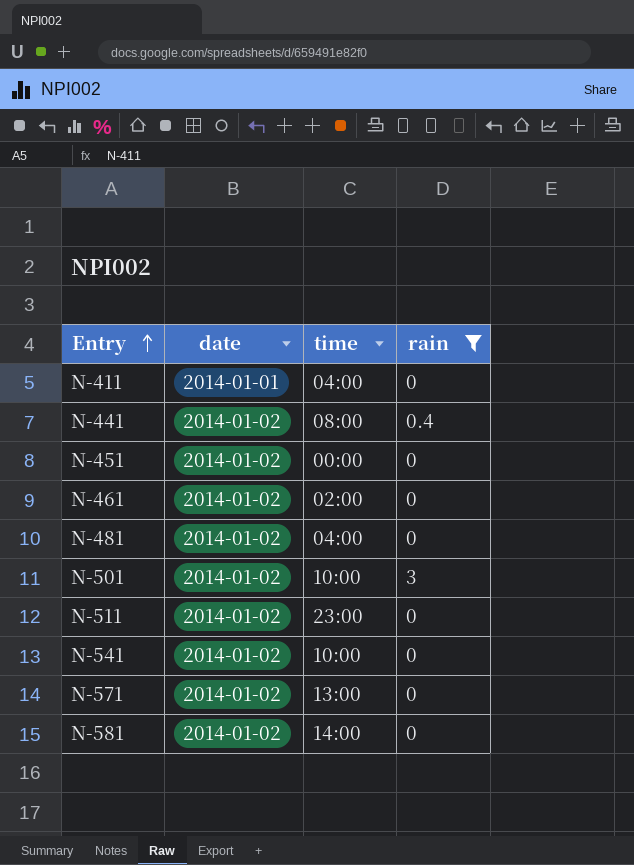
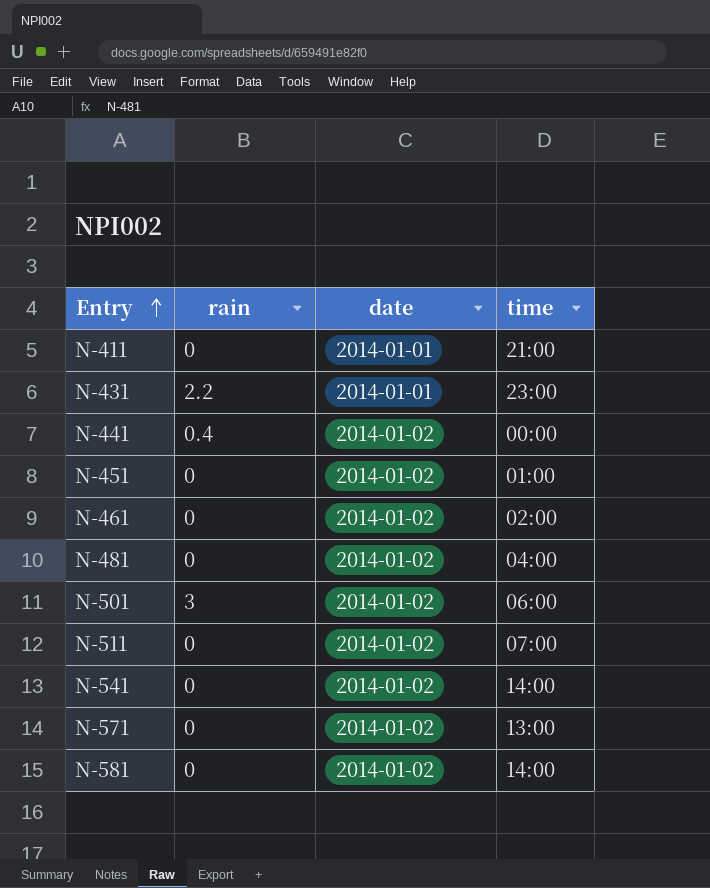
filter: rain != 2.2 -> none
column rain | position: 4 -> 2
N-411 | time: 04:00 -> 21:00
N-441 | time: 08:00 -> 00:00
N-451 | time: 00:00 -> 01:00
N-501 | time: 10:00 -> 06:00
N-511 | time: 23:00 -> 07:00
N-541 | time: 10:00 -> 14:00

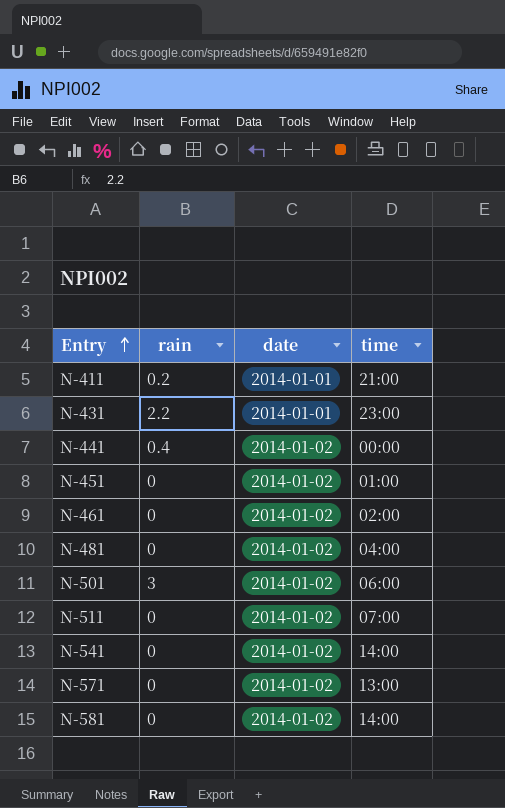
N-411 | rain: 0 -> 0.2

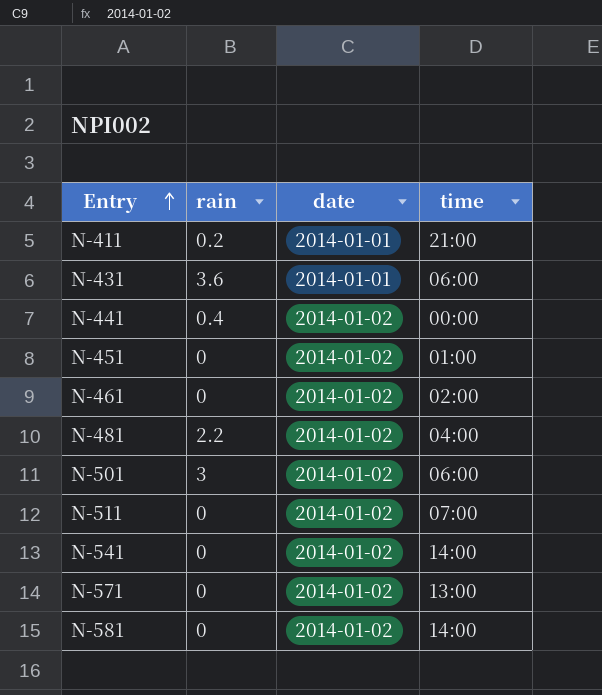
N-431 | rain: 2.2 -> 3.6
N-431 | time: 23:00 -> 06:00
N-481 | rain: 0 -> 2.2

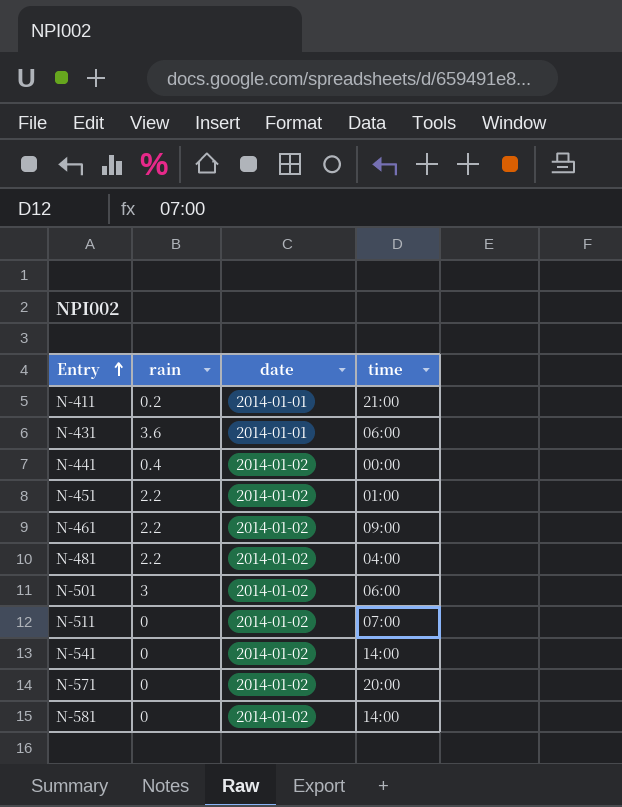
N-451 | rain: 0 -> 2.2
N-461 | rain: 0 -> 2.2
N-461 | time: 02:00 -> 09:00
N-571 | time: 13:00 -> 20:00

